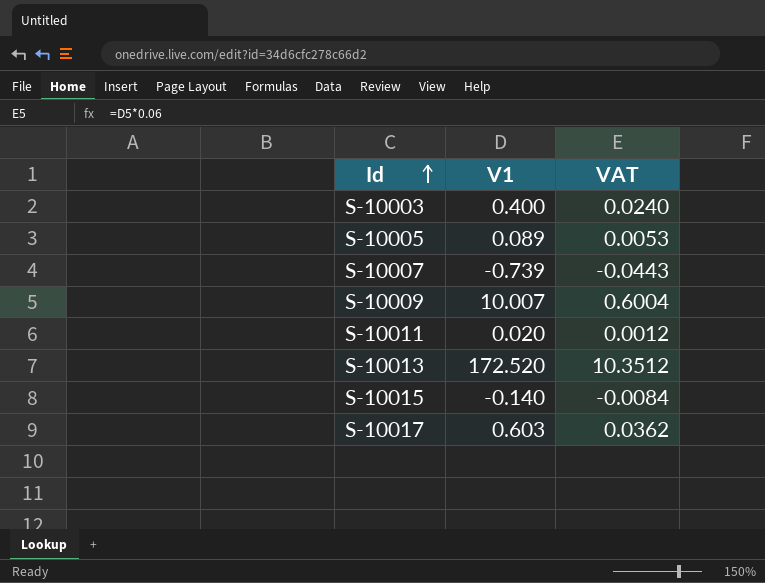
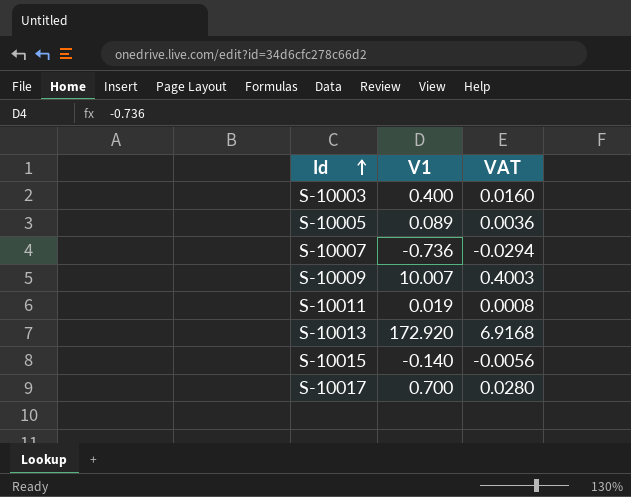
column VAT | formula: [V1] * 0.06 -> [V1] * 0.04
S-10007 | V1: -0.739 -> -0.736
S-10011 | V1: 0.020 -> 0.019
S-10013 | V1: 172.520 -> 172.920
S-10017 | V1: 0.603 -> 0.700

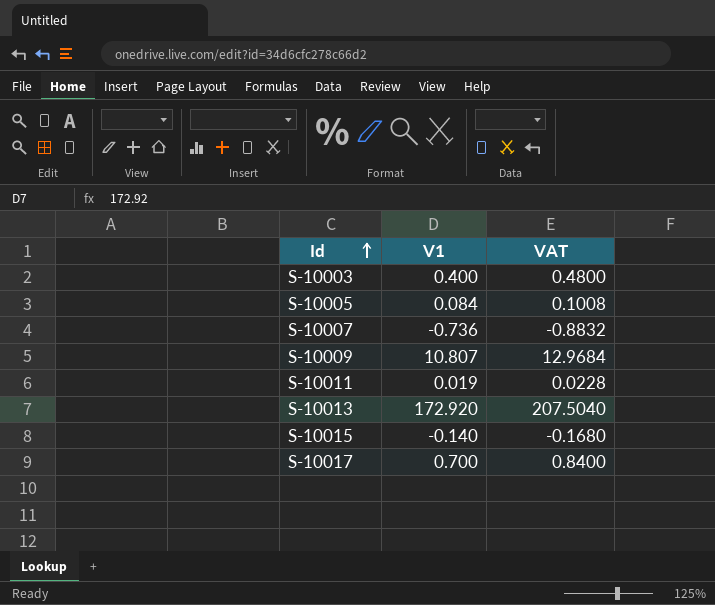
column VAT | formula: [V1] * 0.04 -> [V1] * 1.2
S-10005 | V1: 0.089 -> 0.084
S-10009 | V1: 10.007 -> 10.807

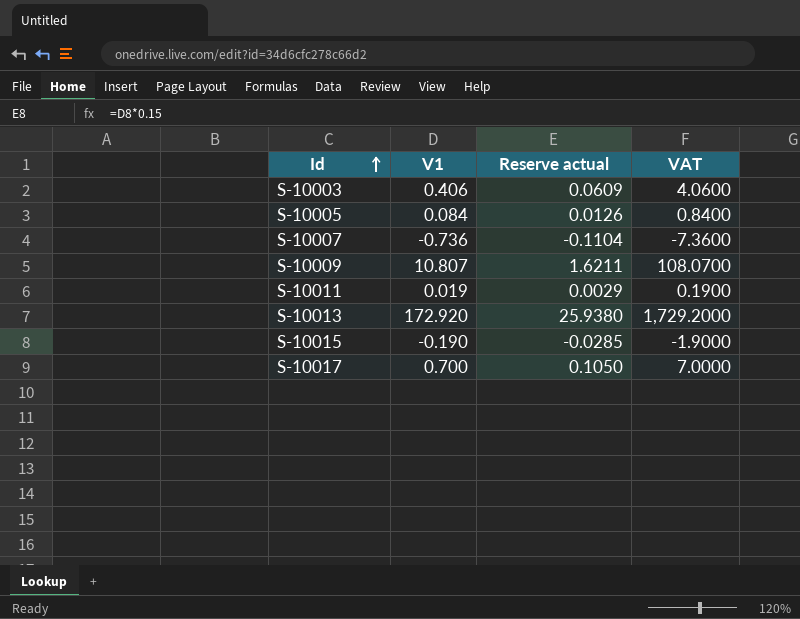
column Reserve actual | formula: none -> [V1] * 0.15
column VAT | formula: [V1] * 1.2 -> [V1] * 10
S-10003 | V1: 0.400 -> 0.406
S-10015 | V1: -0.140 -> -0.190

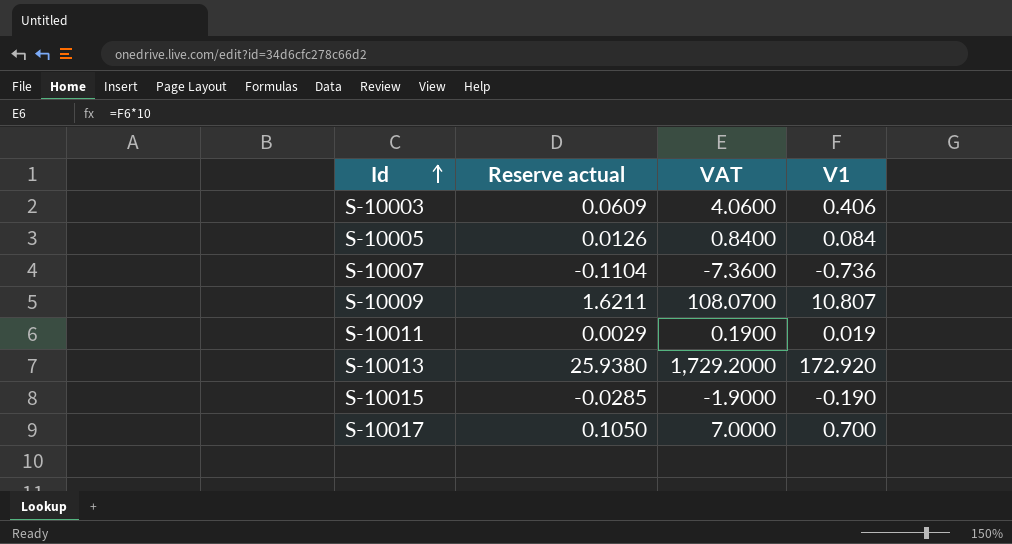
column V1 | position: 2 -> 4

